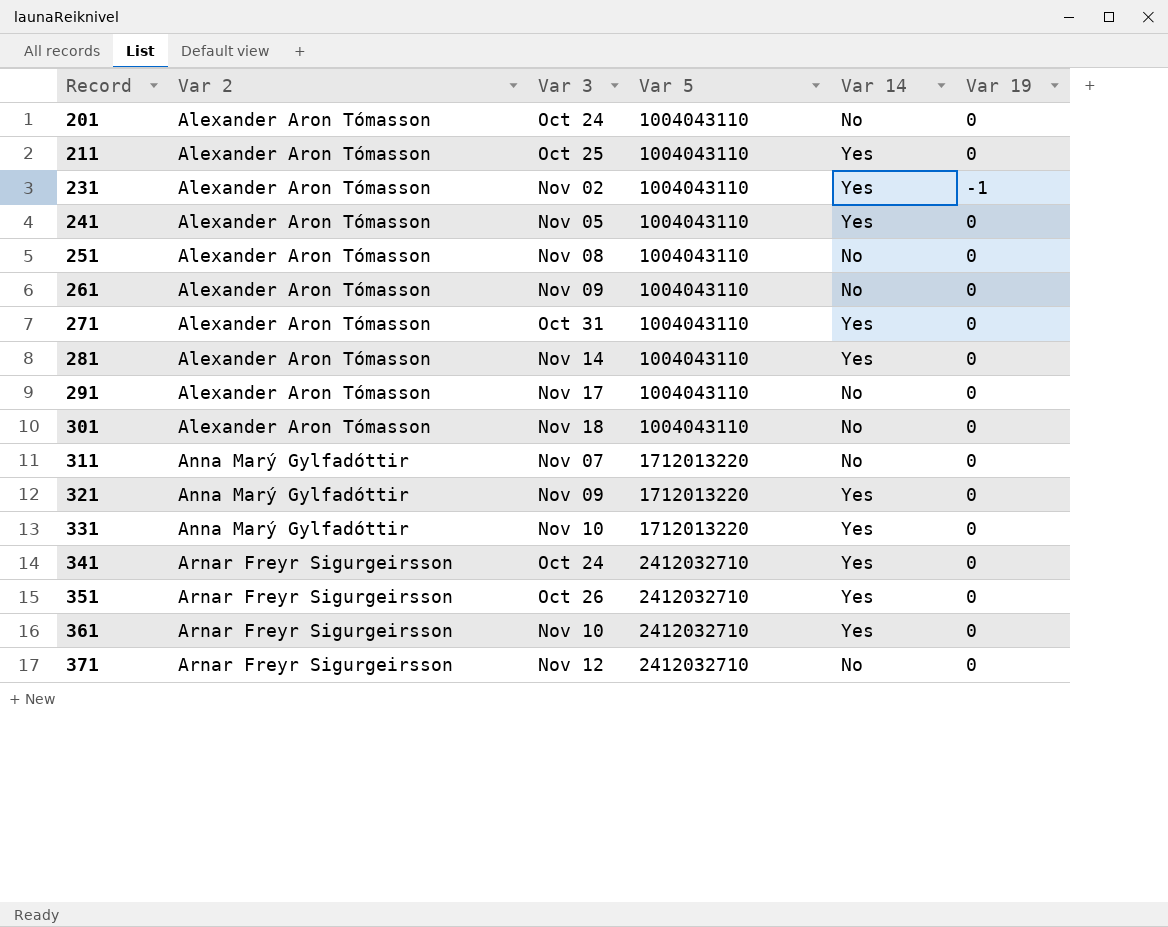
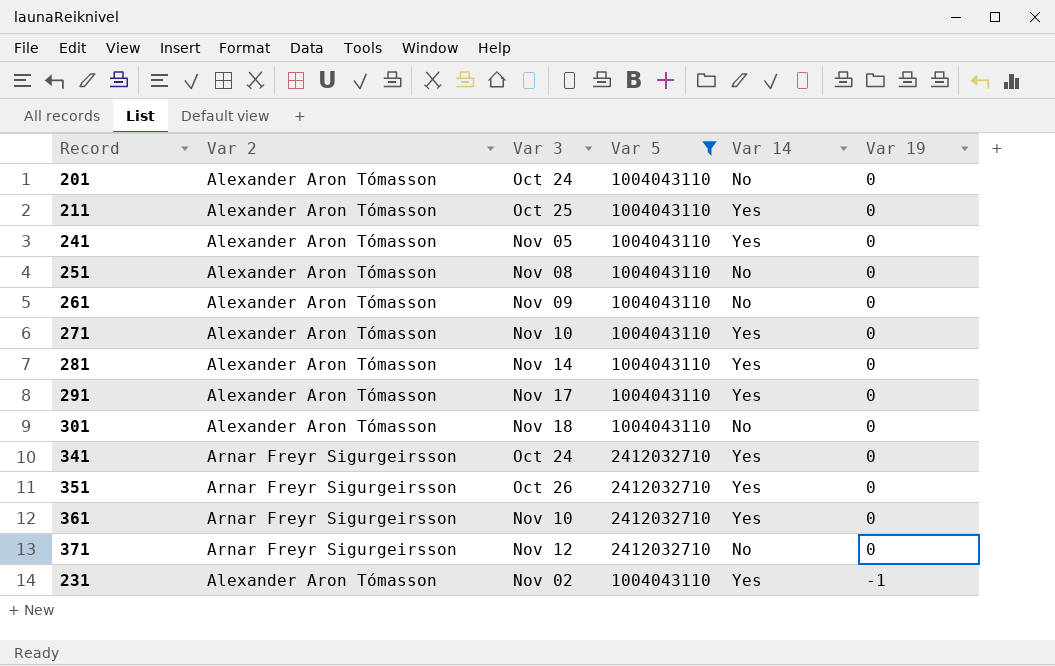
filter: none -> Var 5 != 1712013220
row order: Record ascending -> Var 19 descending
271 | Var 3: Oct 31 -> Nov 10
291 | Var 14: No -> Yes

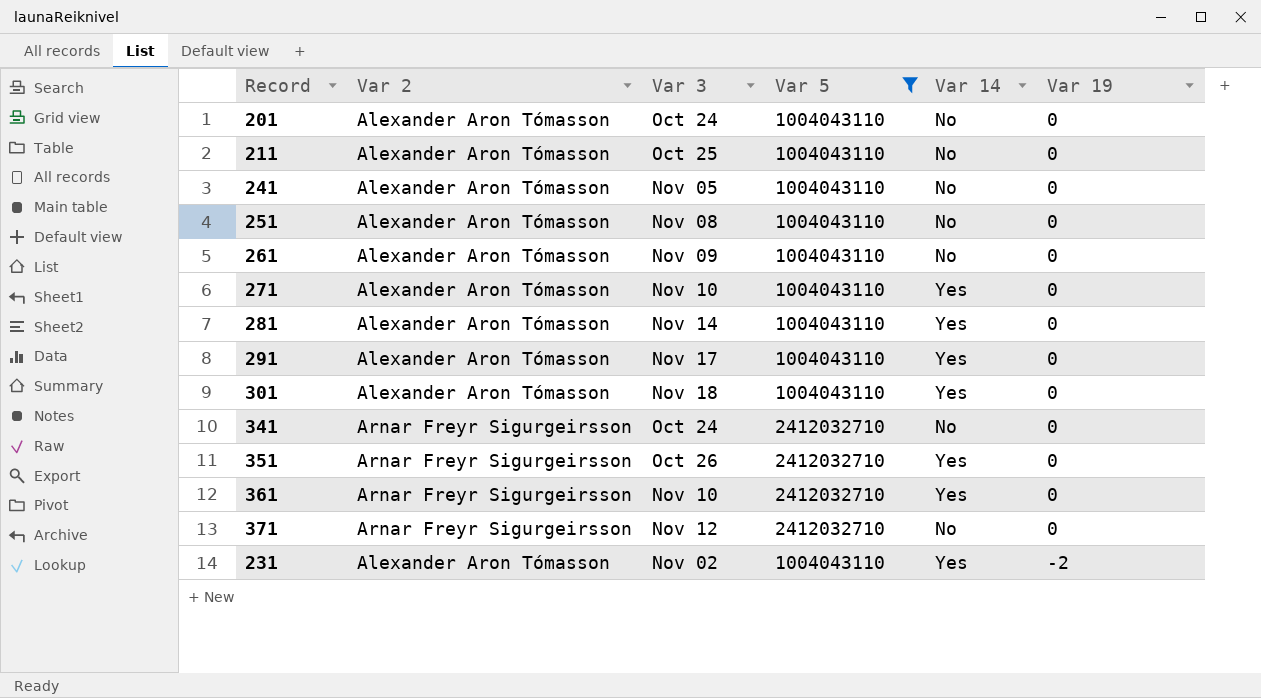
211 | Var 14: Yes -> No
241 | Var 14: Yes -> No
301 | Var 14: No -> Yes
341 | Var 14: Yes -> No
231 | Var 19: -1 -> -2

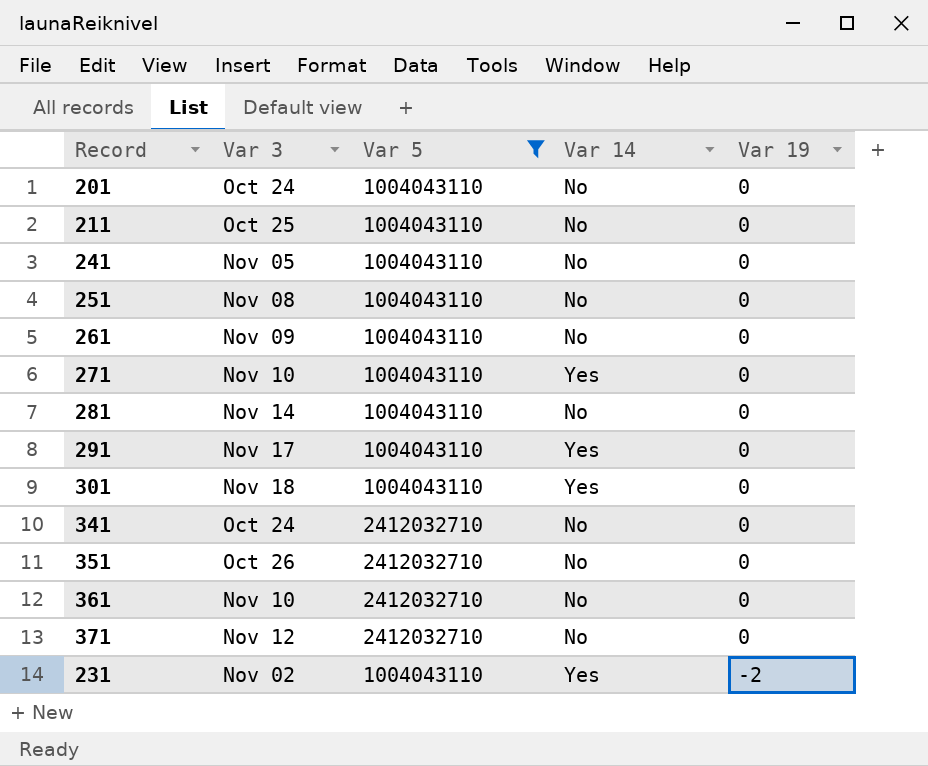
column Var 2 | position: 2 -> none
281 | Var 14: Yes -> No
351 | Var 14: Yes -> No
361 | Var 14: Yes -> No

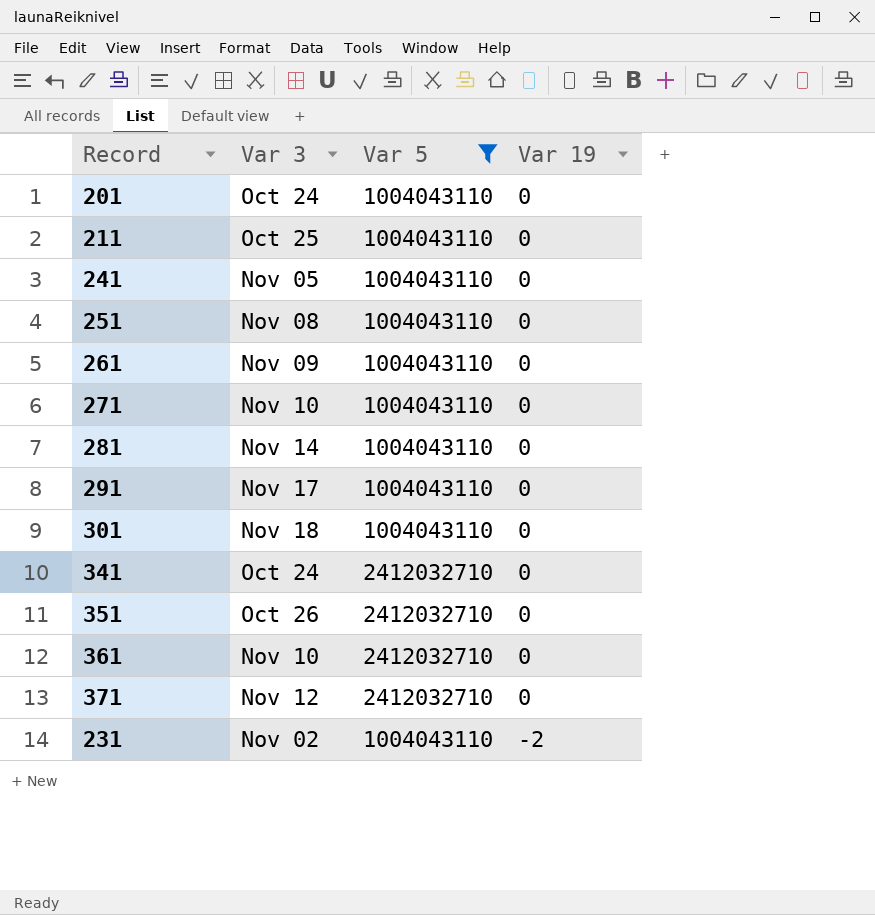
column Var 14 | position: 4 -> none

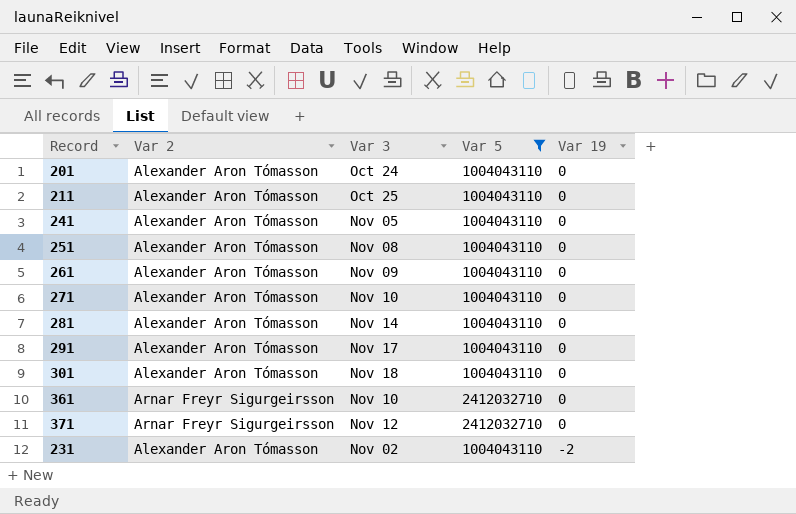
column Var 2 | position: none -> 2
row 341: Oct 24 | 2412032710 | 0 -> none
row 351: Oct 26 | 2412032710 | 0 -> none

